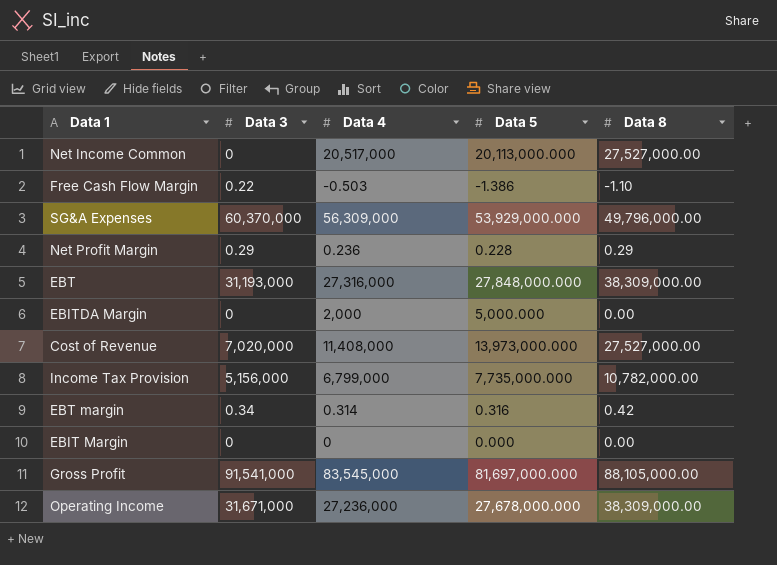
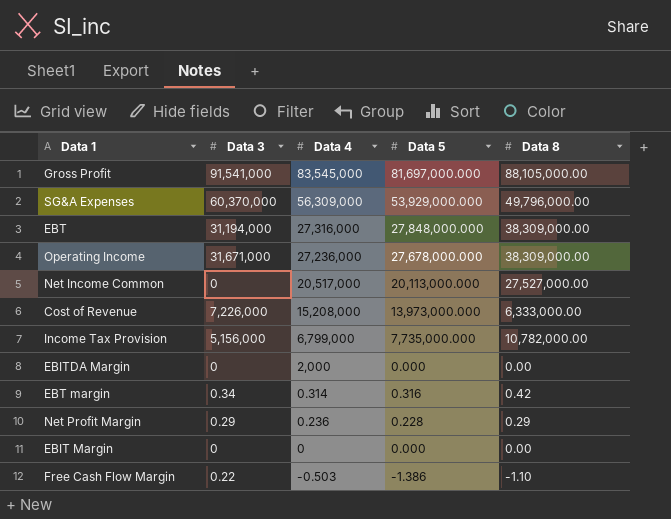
row order: none -> Data 4 descending
EBT | Data 3: 31,193,000 -> 31,194,000
Cost of Revenue | Data 3: 7,020,000 -> 7,226,000
Cost of Revenue | Data 4: 11,408,000 -> 15,208,000
Cost of Revenue | Data 8: 27,527,000.00 -> 6,333,000.00
EBITDA Margin | Data 5: 5,000.000 -> 0.000

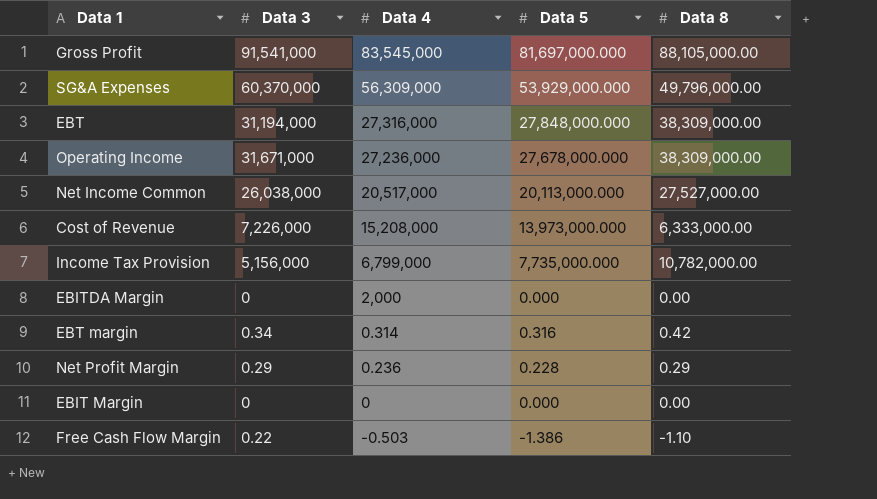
Net Income Common | Data 3: 0 -> 26,038,000

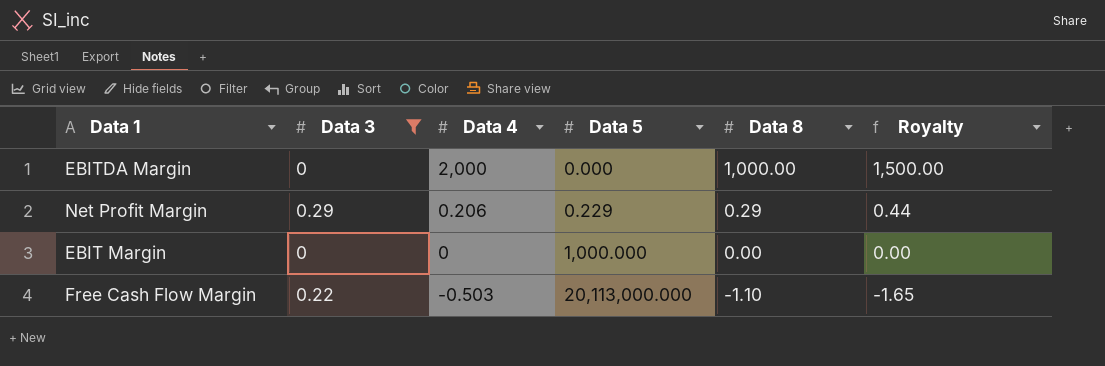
filter: none -> Data 3 <= 0.29
column Royalty | formula: none -> [Data 8] * 1.5
EBITDA Margin | Data 8: 0.00 -> 1,000.00
Net Profit Margin | Data 4: 0.236 -> 0.206
Net Profit Margin | Data 5: 0.228 -> 0.229
EBIT Margin | Data 5: 0.000 -> 1,000.000
Free Cash Flow Margin | Data 5: -1.386 -> 20,113,000.000

